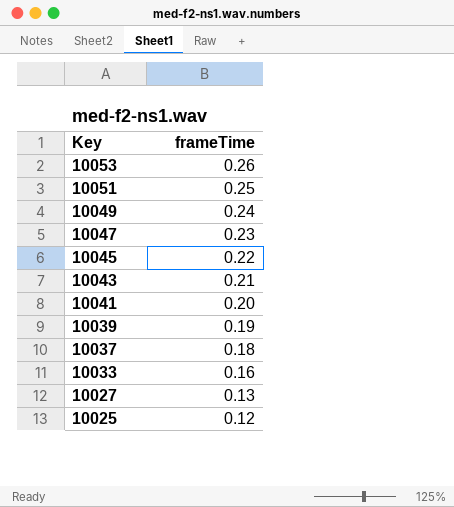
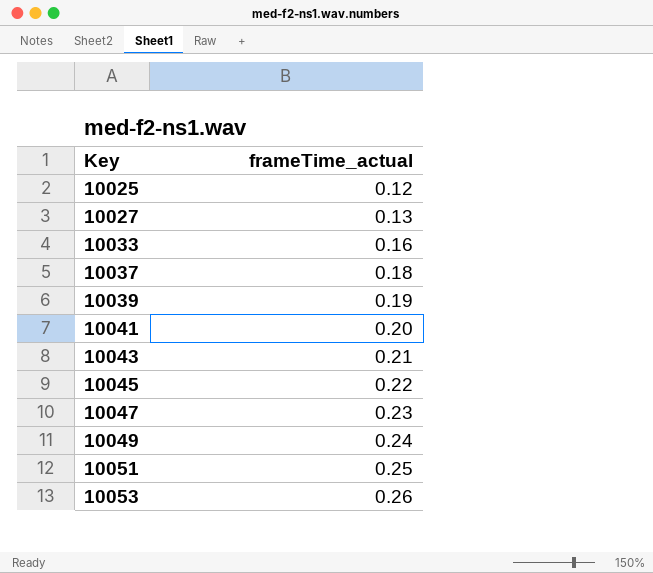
row order: Key descending -> Key ascending
column name: frameTime -> frameTime_actual

